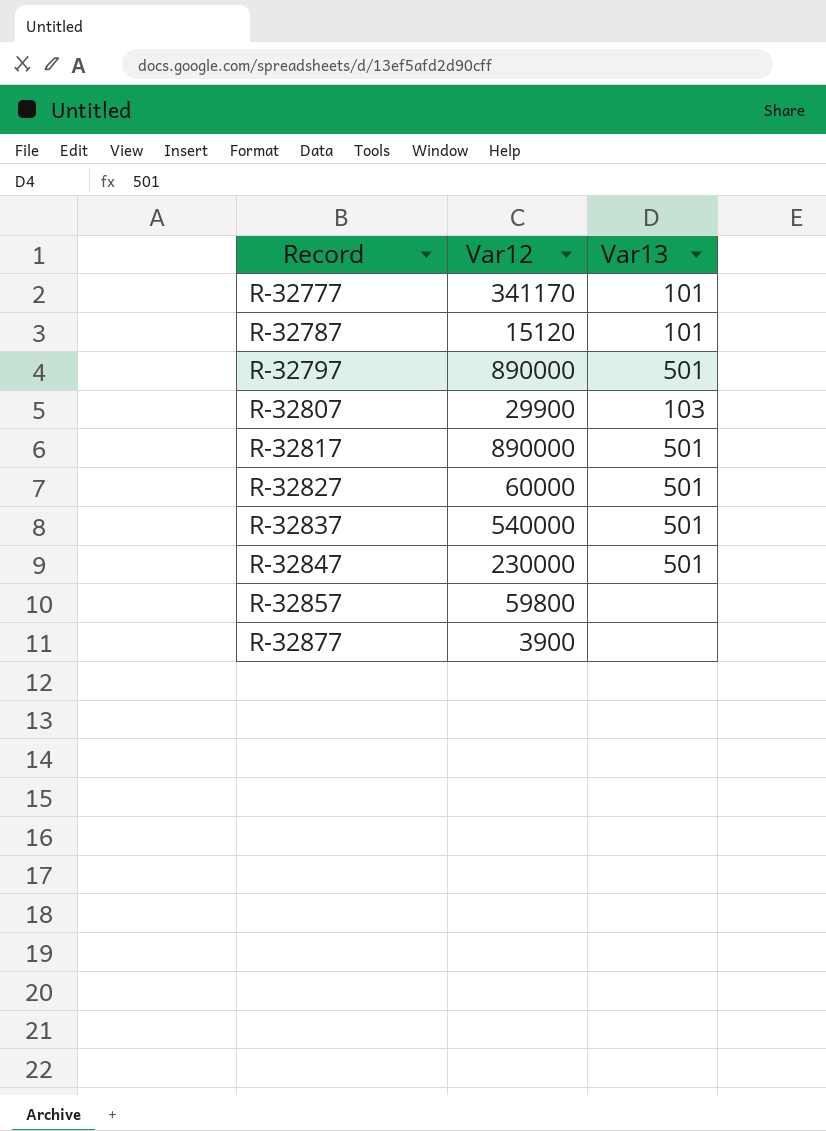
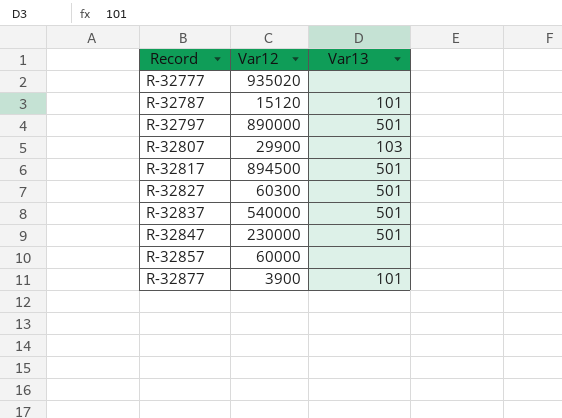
R-32777 | Var12: 341170 -> 935020
R-32777 | Var13: 101 -> none
R-32817 | Var12: 890000 -> 894500
R-32827 | Var12: 60000 -> 60300
R-32857 | Var12: 59800 -> 60000
R-32877 | Var13: none -> 101

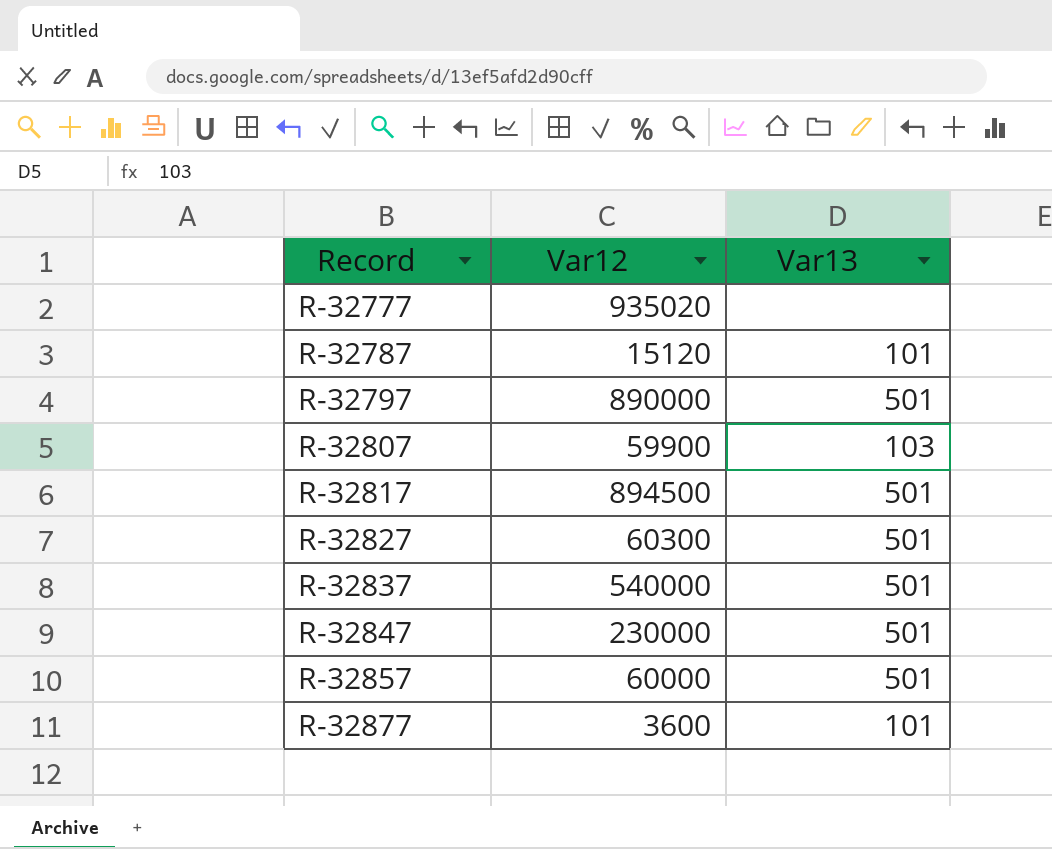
R-32807 | Var12: 29900 -> 59900
R-32857 | Var13: none -> 501
R-32877 | Var12: 3900 -> 3600

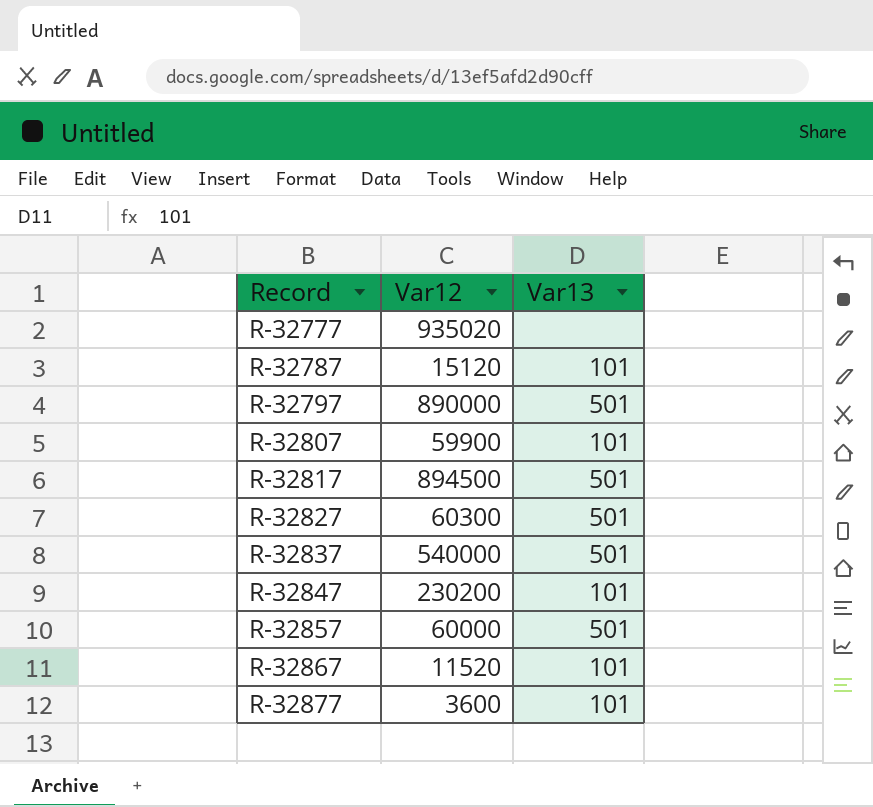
R-32807 | Var13: 103 -> 101
R-32847 | Var12: 230000 -> 230200
R-32847 | Var13: 501 -> 101
row R-32867: none -> 11520 | 101

